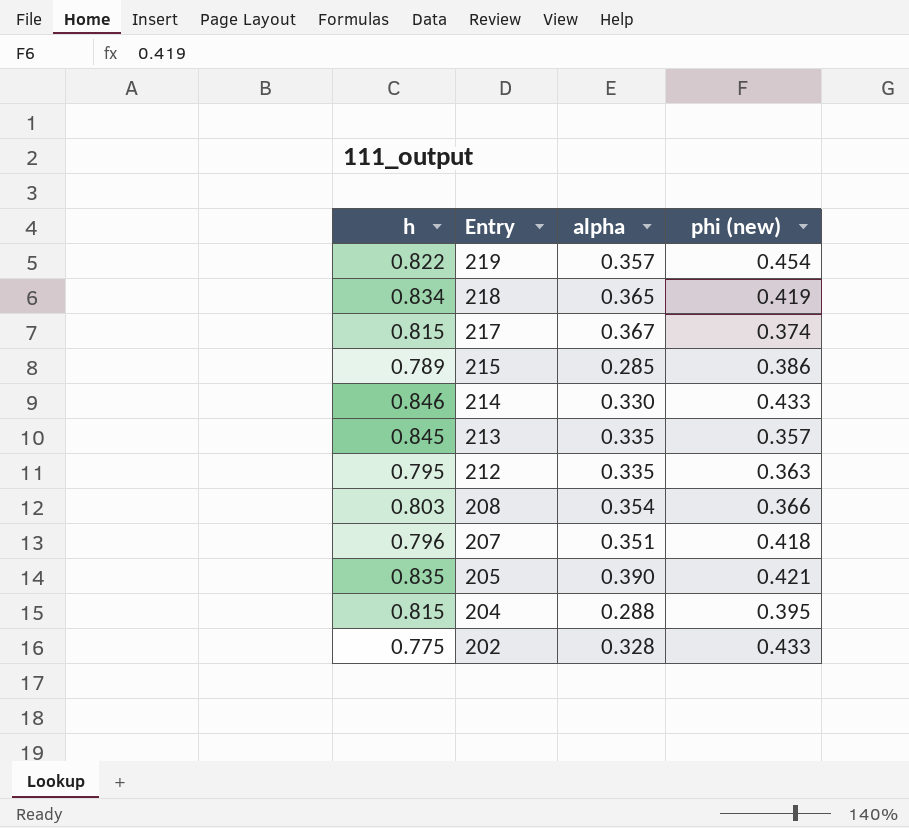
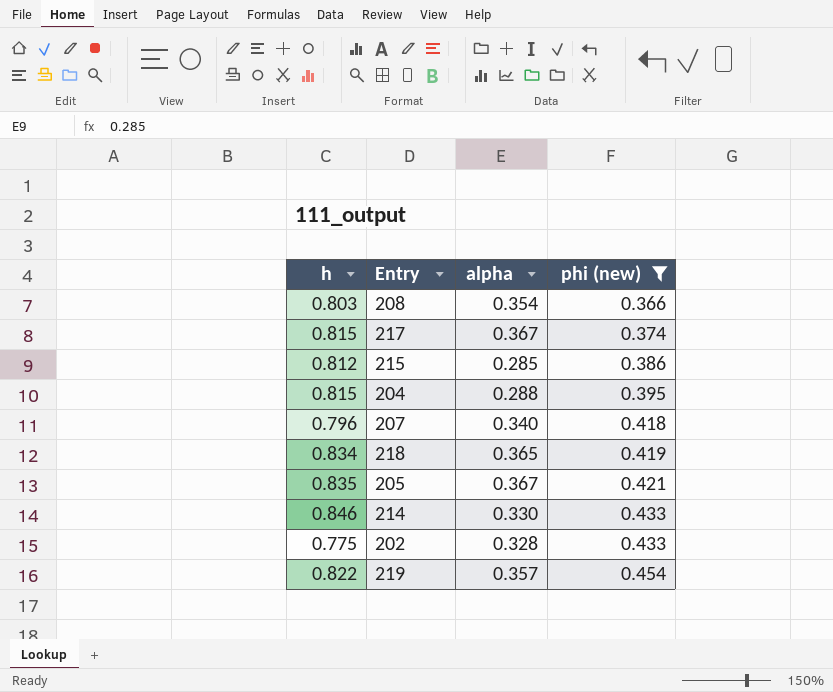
filter: none -> phi (new) >= 0.366
row order: Entry descending -> phi (new) ascending
215 | h: 0.789 -> 0.812
207 | alpha: 0.351 -> 0.340
205 | alpha: 0.390 -> 0.367

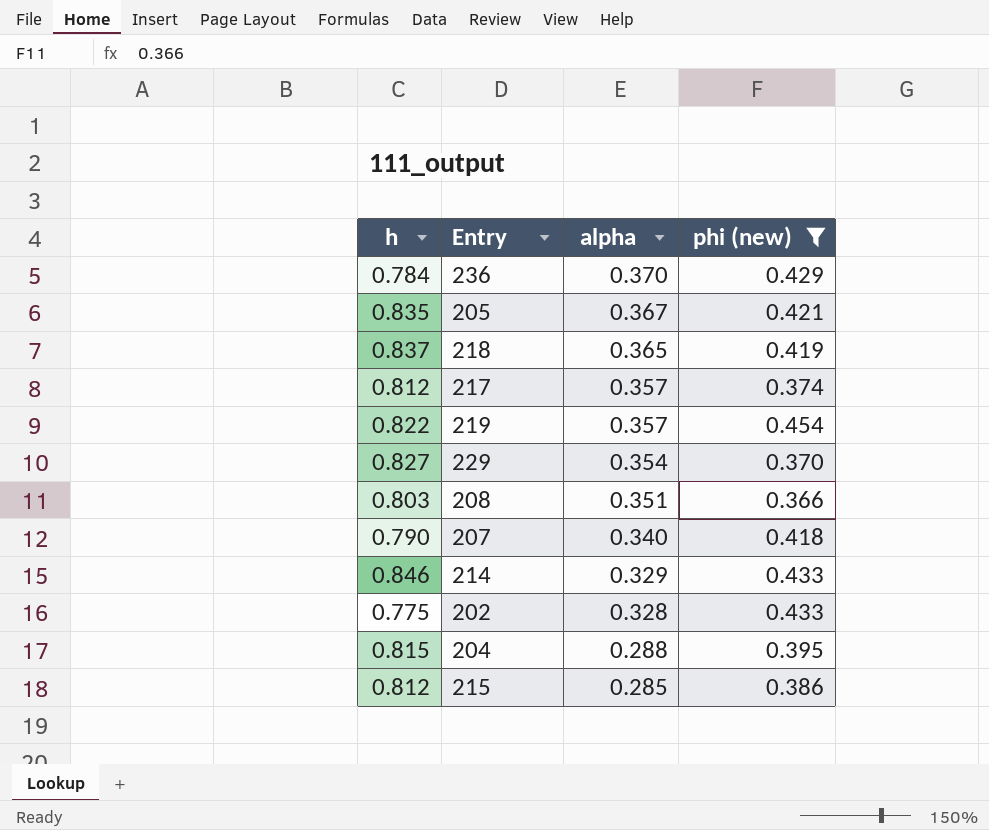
row order: phi (new) ascending -> alpha descending
row 236: none -> 0.784 | 0.370 | 0.429
218 | h: 0.834 -> 0.837
217 | h: 0.815 -> 0.812
217 | alpha: 0.367 -> 0.357
row 229: none -> 0.827 | 0.354 | 0.370
208 | alpha: 0.354 -> 0.351
207 | h: 0.796 -> 0.790
214 | alpha: 0.330 -> 0.329

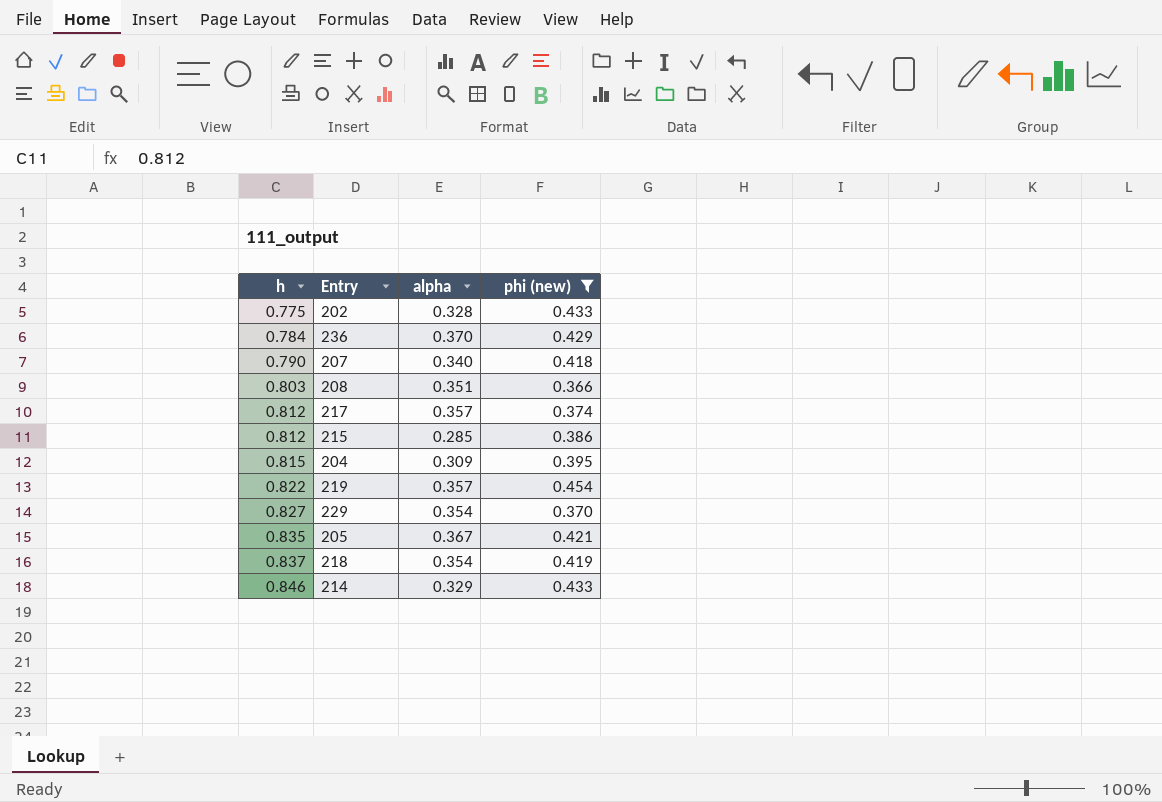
row order: alpha descending -> h ascending
204 | alpha: 0.288 -> 0.309
218 | alpha: 0.365 -> 0.354

